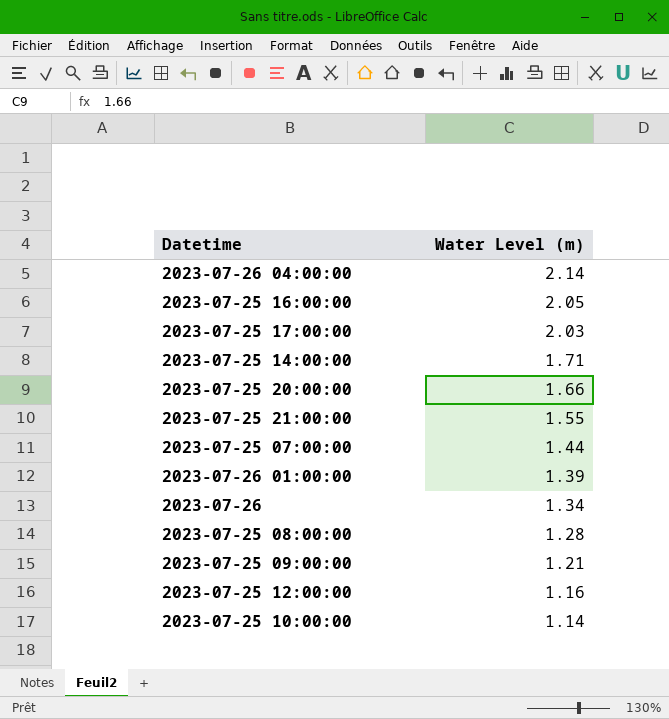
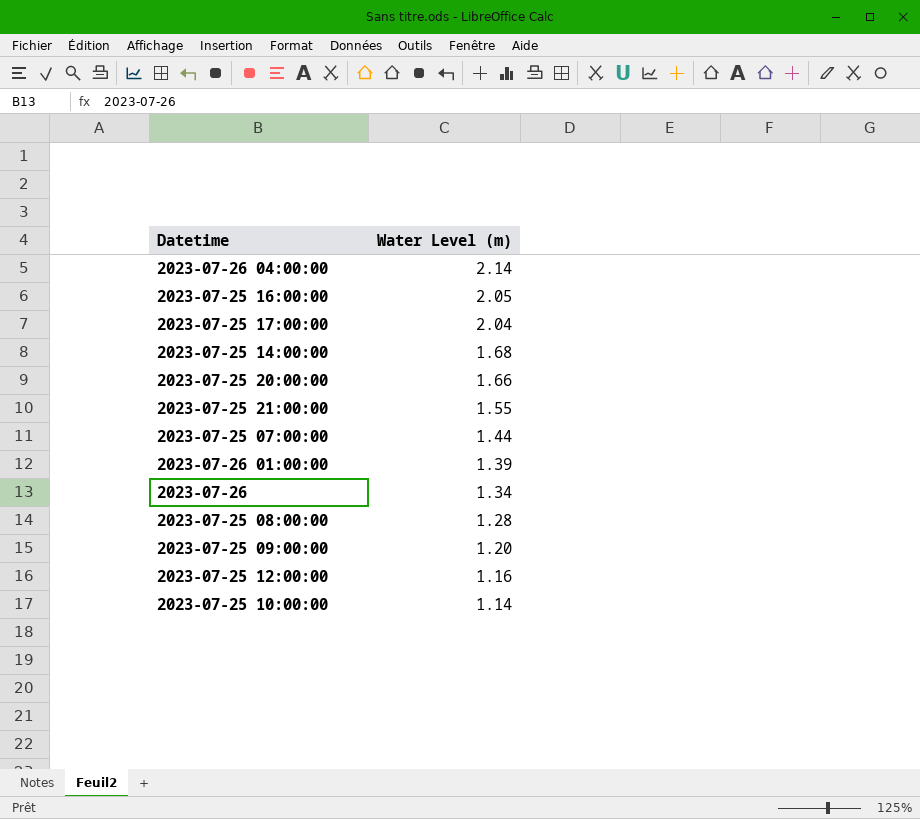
2023-07-25 17:00:00 | Water Level (m): 2.03 -> 2.04
2023-07-25 14:00:00 | Water Level (m): 1.71 -> 1.68
2023-07-25 09:00:00 | Water Level (m): 1.21 -> 1.20

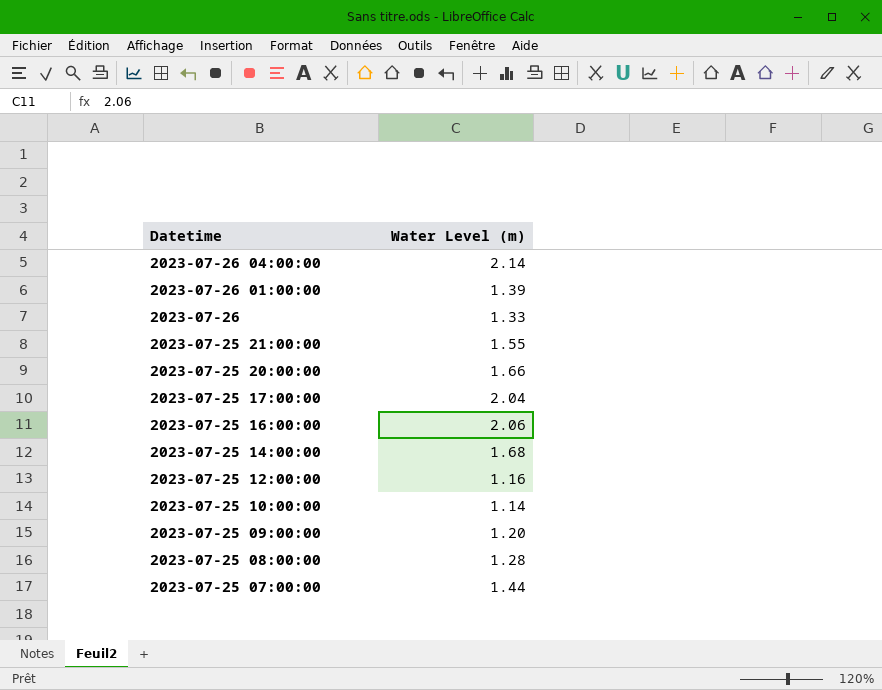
row order: Water Level (m) descending -> Datetime descending
2023-07-26 | Water Level (m): 1.34 -> 1.33
2023-07-25 16:00:00 | Water Level (m): 2.05 -> 2.06

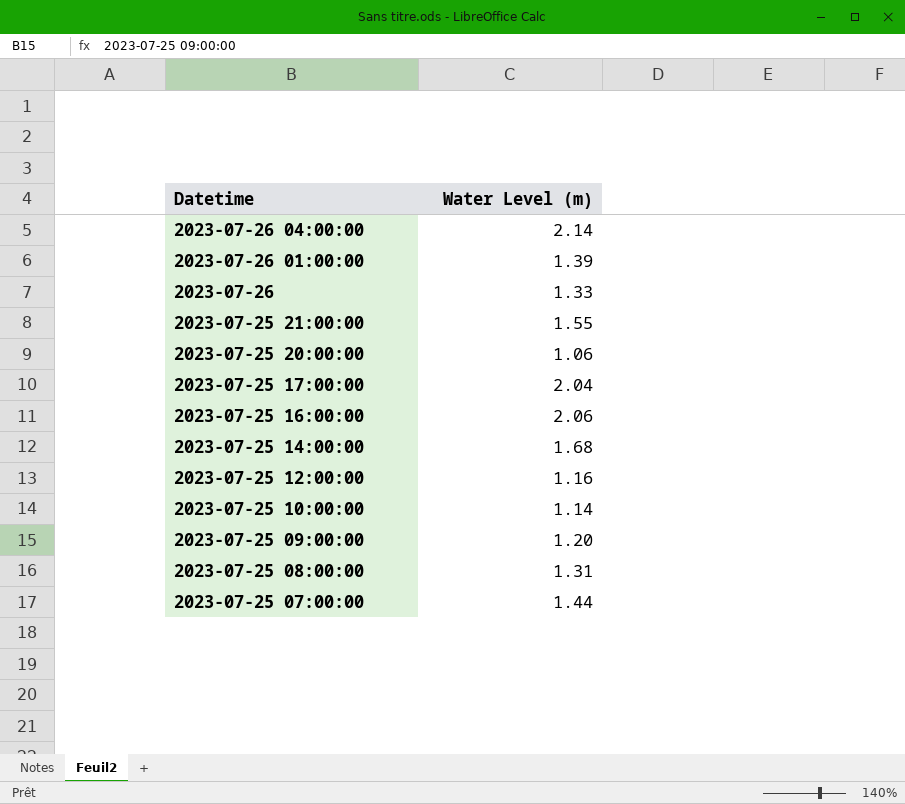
2023-07-25 20:00:00 | Water Level (m): 1.66 -> 1.06
2023-07-25 08:00:00 | Water Level (m): 1.28 -> 1.31

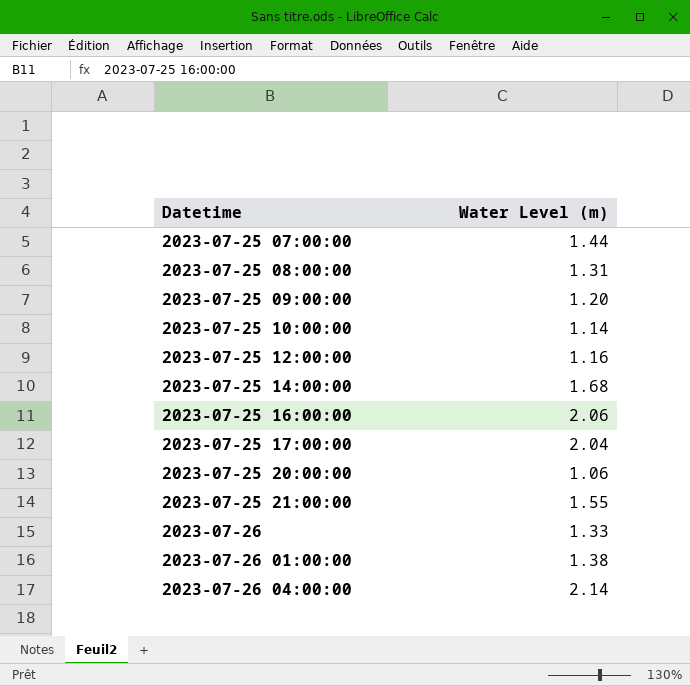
row order: Datetime descending -> Datetime ascending
2023-07-26 01:00:00 | Water Level (m): 1.39 -> 1.38

